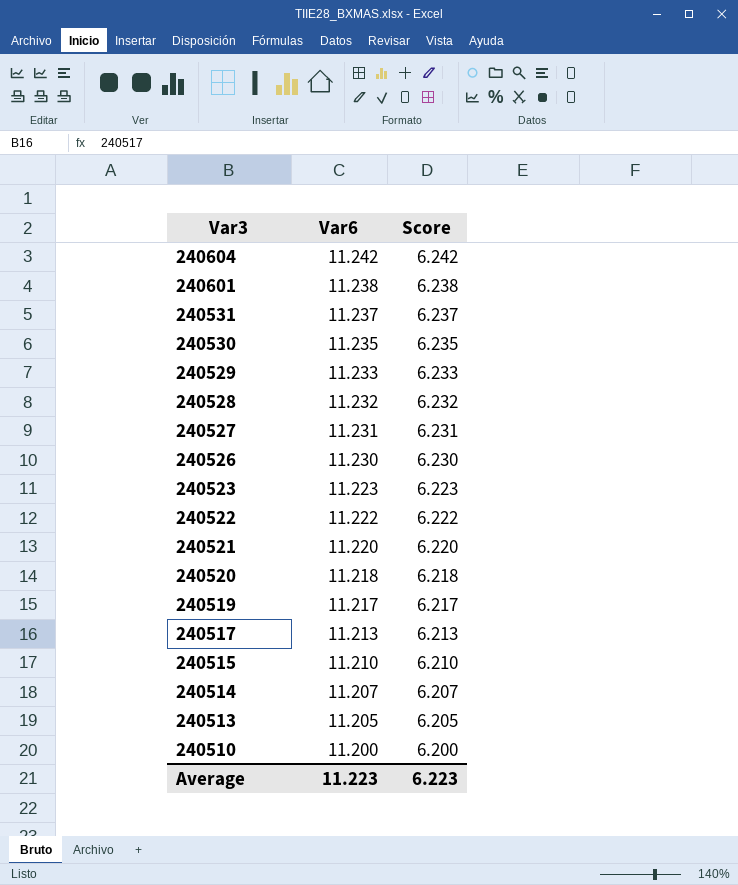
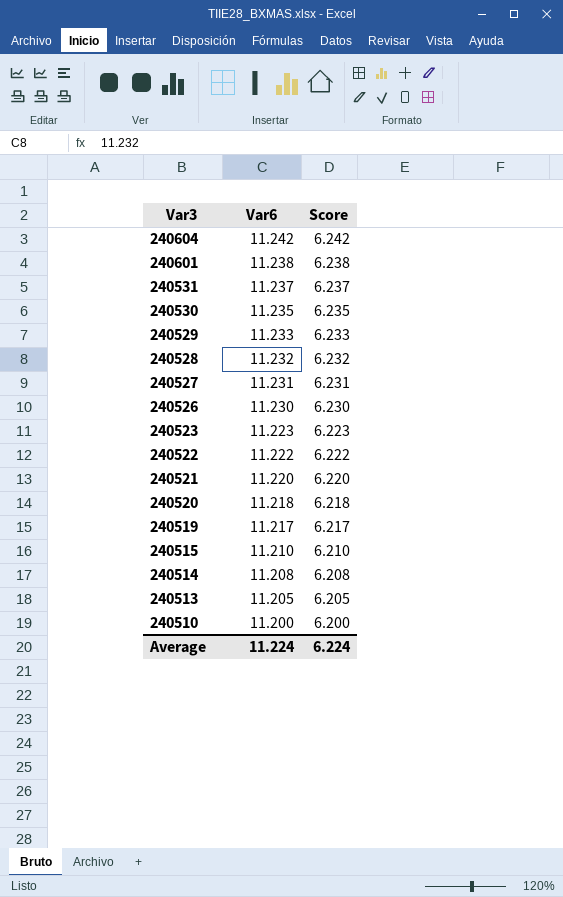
row 240517: 11.213 | 6.213 -> none
240514 | Var6: 11.207 -> 11.208
240514 | Score: 6.207 -> 6.208
Average | Var6: 11.223 -> 11.224
Average | Score: 6.223 -> 6.224

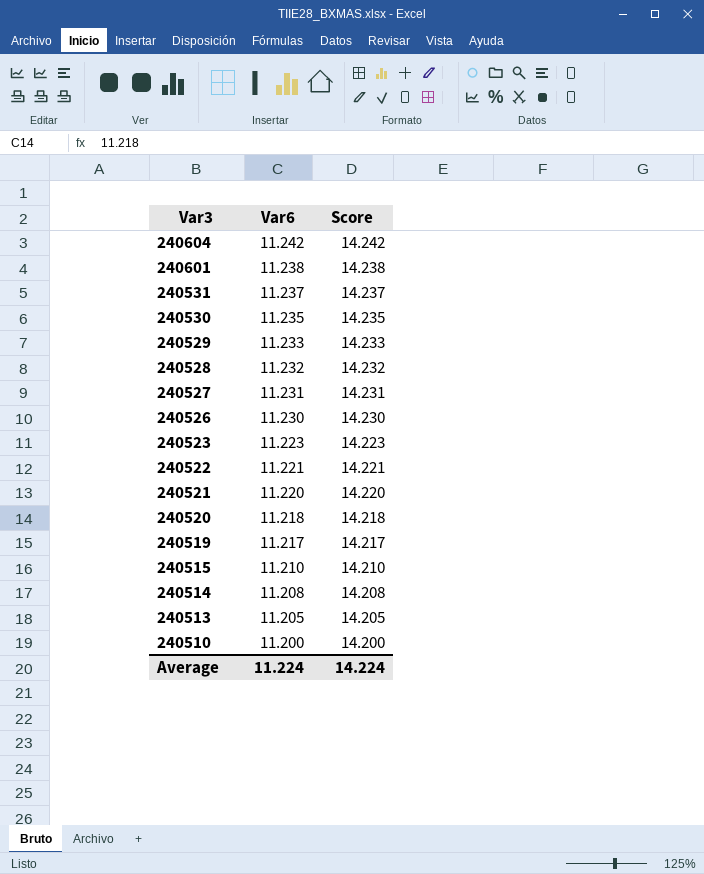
column Score | formula: [Var6] - 5 -> [Var6] + 3
240522 | Var6: 11.222 -> 11.221
Average | Score: 6.224 -> 14.224

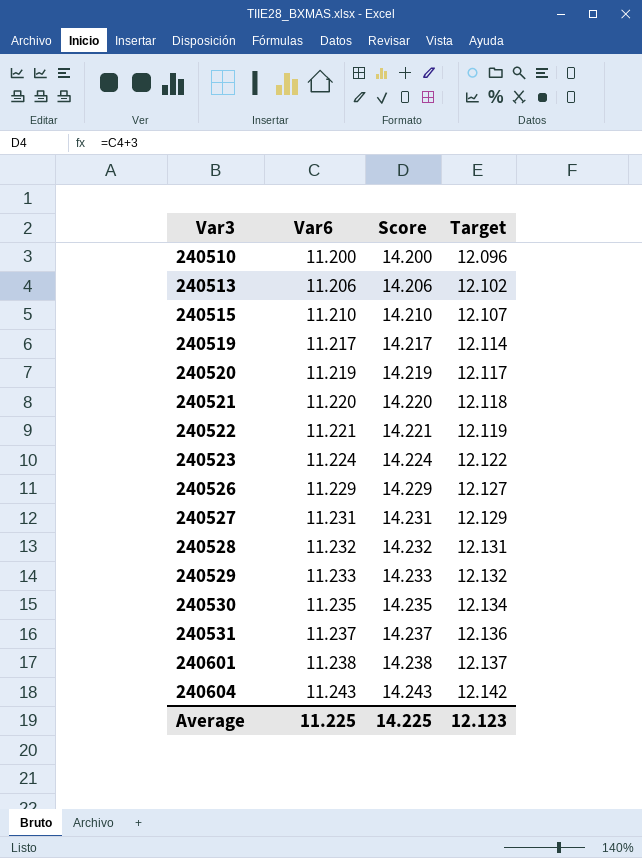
row order: Var3 descending -> Var3 ascending
column Target | formula: none -> [Var6] * 1.08
row 240514: 11.208 | 14.208 -> none
240513 | Var6: 11.205 -> 11.206
240513 | Score: 14.205 -> 14.206
240520 | Var6: 11.218 -> 11.219
240520 | Score: 14.218 -> 14.219
240523 | Var6: 11.223 -> 11.224
240523 | Score: 14.223 -> 14.224
240526 | Var6: 11.230 -> 11.229
240526 | Score: 14.230 -> 14.229
240604 | Var6: 11.242 -> 11.243
240604 | Score: 14.242 -> 14.243
Average | Var6: 11.224 -> 11.225
Average | Score: 14.224 -> 14.225

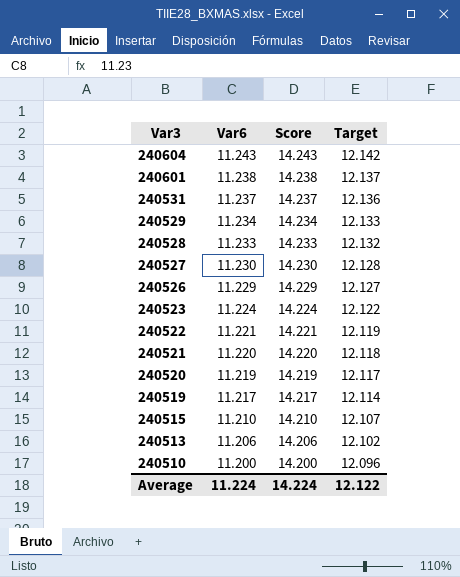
row order: Var3 ascending -> Var3 descending
row 240530: 11.235 | 14.235 | 12.134 -> none
240529 | Var6: 11.233 -> 11.234
240529 | Score: 14.233 -> 14.234
240529 | Target: 12.132 -> 12.133
240528 | Var6: 11.232 -> 11.233
240528 | Score: 14.232 -> 14.233
240528 | Target: 12.131 -> 12.132
240527 | Var6: 11.231 -> 11.230
240527 | Score: 14.231 -> 14.230
240527 | Target: 12.129 -> 12.128
Average | Var6: 11.225 -> 11.224
Average | Score: 14.225 -> 14.224
Average | Target: 12.123 -> 12.122

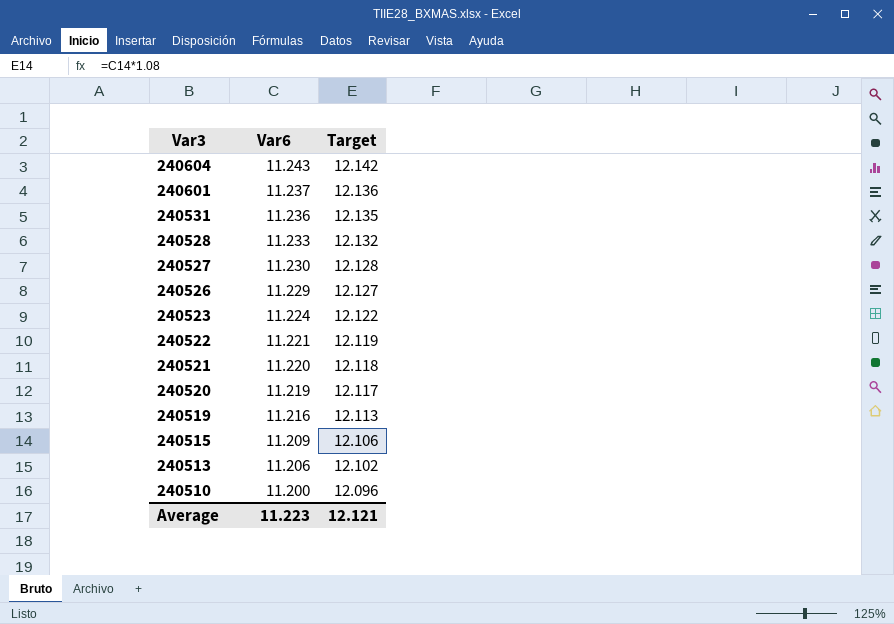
column Score | formula: [Var6] + 3 -> none
row 240529: 11.234 | 14.234 | 12.133 -> none
240601 | Var6: 11.238 -> 11.237
240601 | Target: 12.137 -> 12.136
240531 | Var6: 11.237 -> 11.236
240531 | Target: 12.136 -> 12.135
240519 | Var6: 11.217 -> 11.216
240519 | Target: 12.114 -> 12.113
240515 | Var6: 11.210 -> 11.209
240515 | Target: 12.107 -> 12.106
Average | Var6: 11.224 -> 11.223
Average | Target: 12.122 -> 12.121

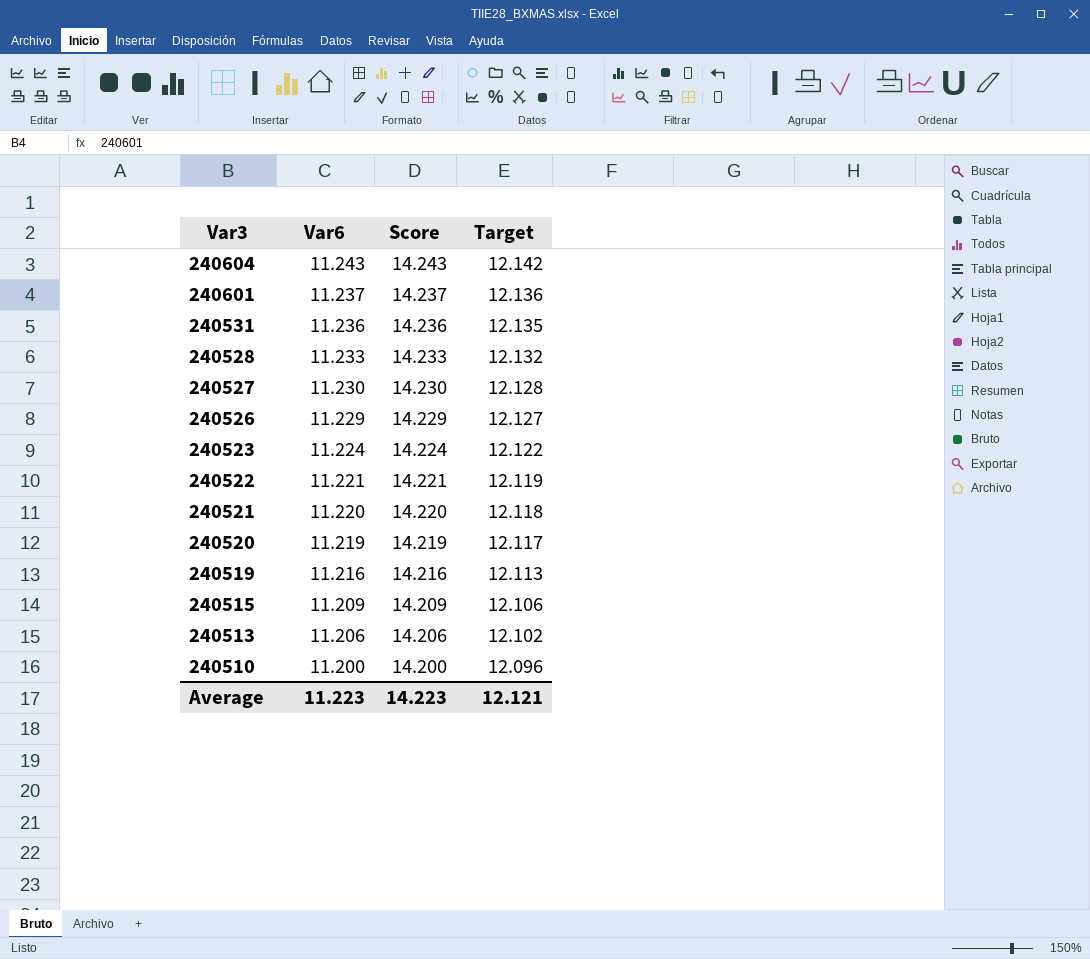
column Score | formula: none -> [Var6] + 3

